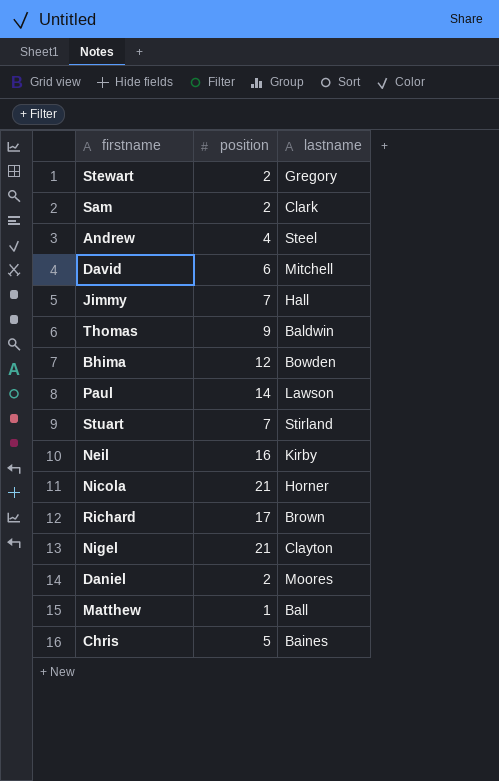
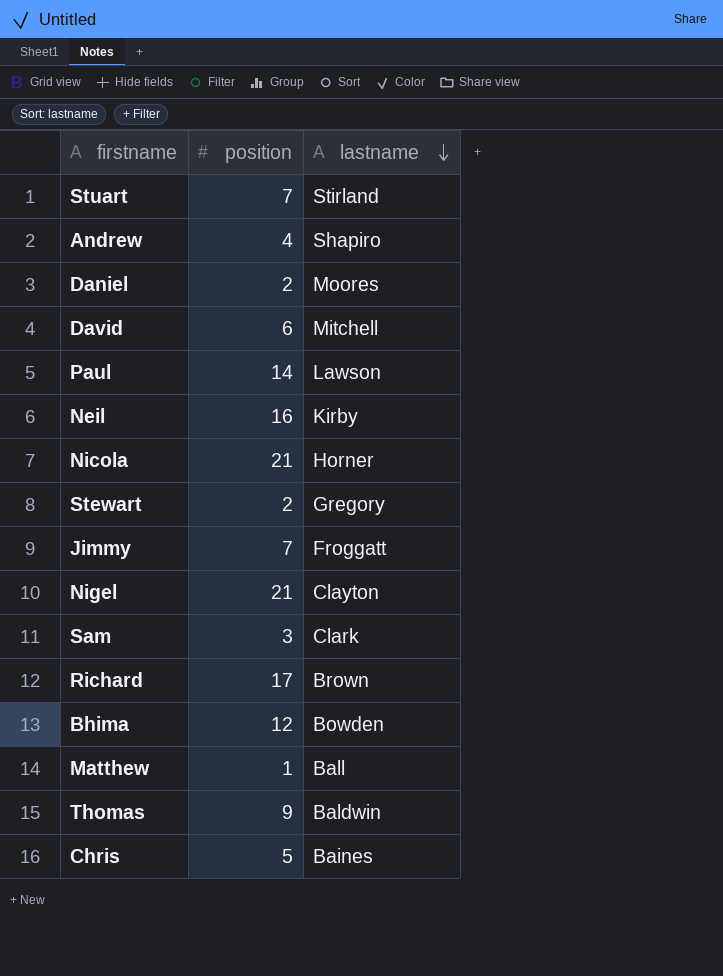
row order: none -> lastname descending
Andrew | lastname: Steel -> Shapiro
Jimmy | lastname: Hall -> Froggatt
Sam | position: 2 -> 3

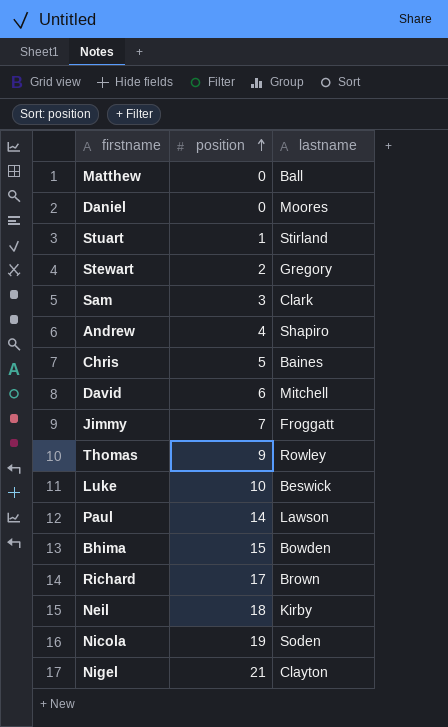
row order: lastname descending -> position ascending
Matthew | position: 1 -> 0
Daniel | position: 2 -> 0
Stuart | position: 7 -> 1
Thomas | lastname: Baldwin -> Rowley
row Luke: none -> 10 | Beswick
Bhima | position: 12 -> 15
Neil | position: 16 -> 18
Nicola | position: 21 -> 19
Nicola | lastname: Horner -> Soden

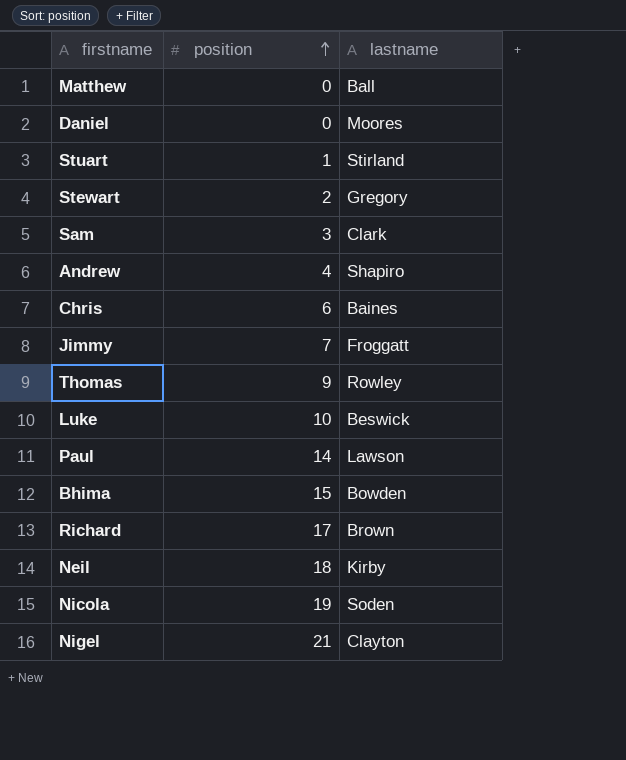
row David: 6 | Mitchell -> none
Chris | position: 5 -> 6

